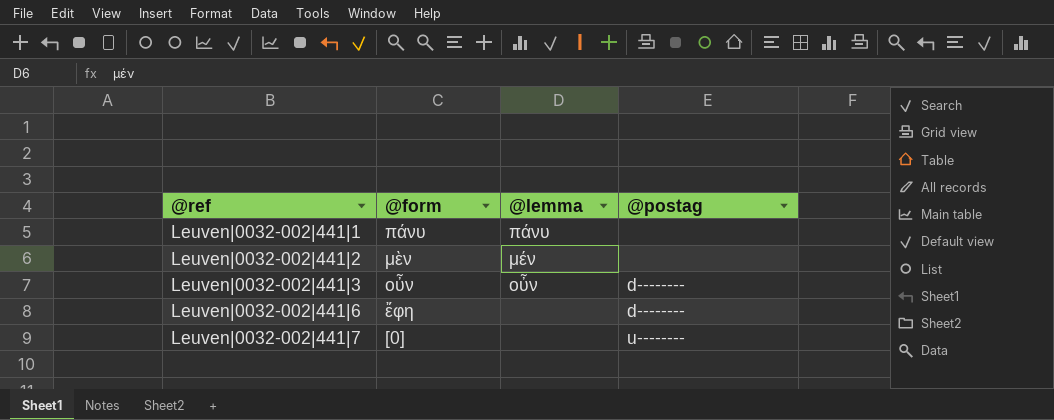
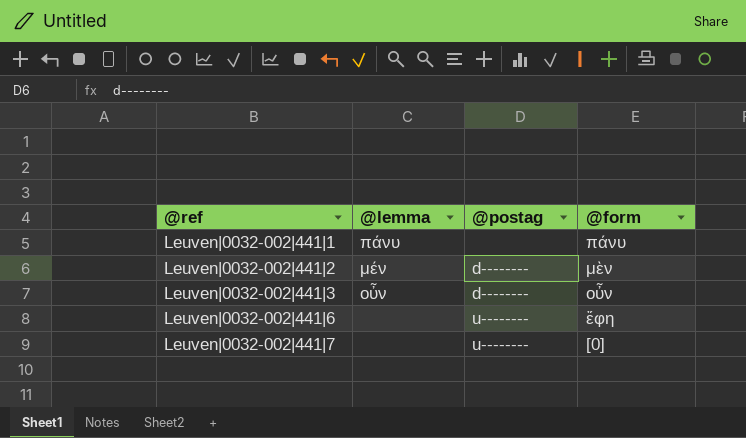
column @form | position: 2 -> 4
Leuven|0032-002|441|2 | @postag: none -> d--------
Leuven|0032-002|441|6 | @postag: d-------- -> u--------

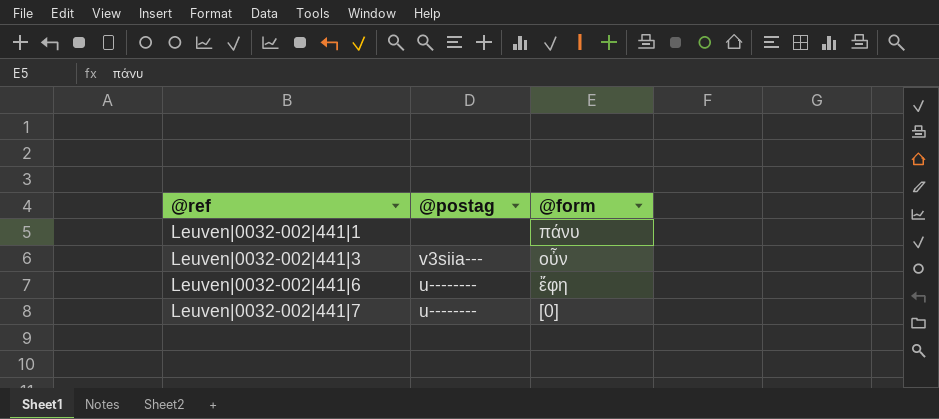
column @lemma | position: 2 -> none
row Leuven|0032-002|441|2: μέν | d-------- | μὲν -> none
Leuven|0032-002|441|3 | @postag: d-------- -> v3siia---

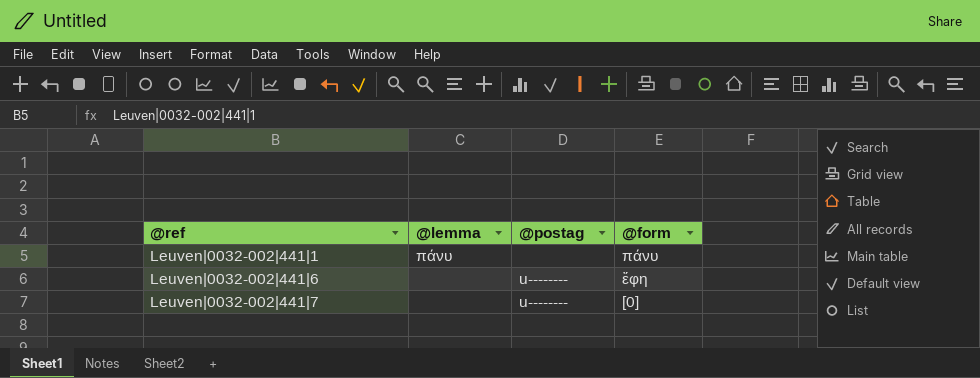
column @lemma | position: none -> 2
row Leuven|0032-002|441|3: v3siia--- | οὖν -> none

